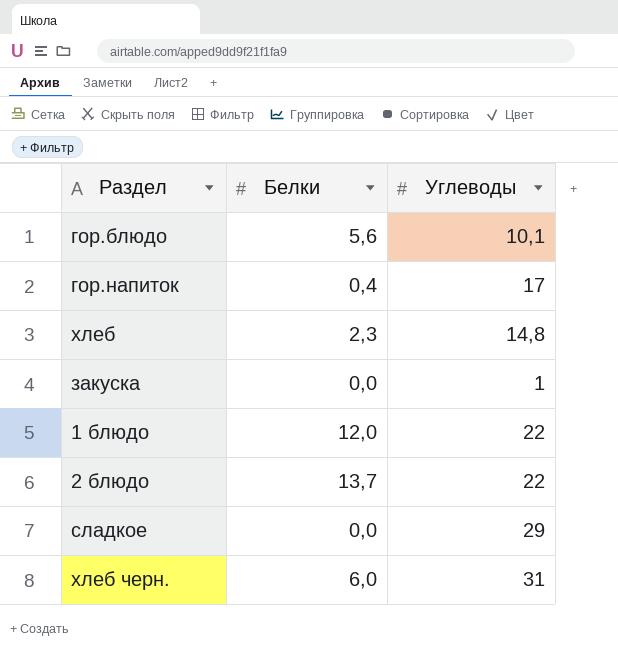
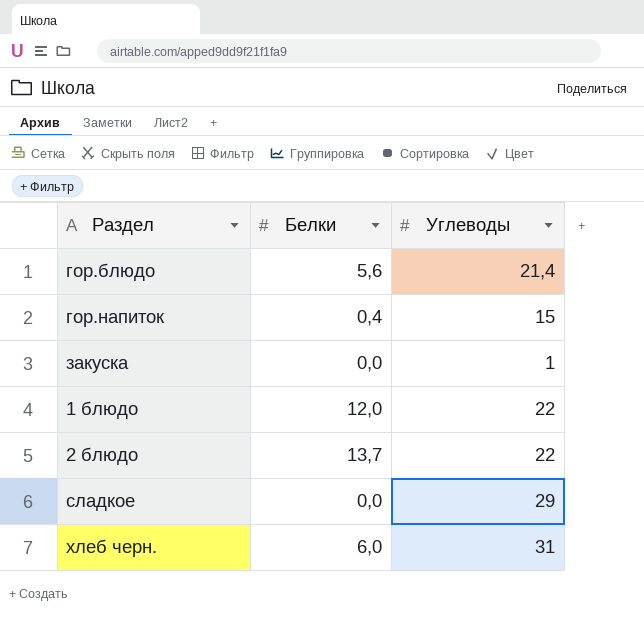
row хлеб: 2,3 | 14,8 -> none
гор.блюдо | Углеводы: 10,1 -> 21,4
гор.напиток | Углеводы: 17 -> 15

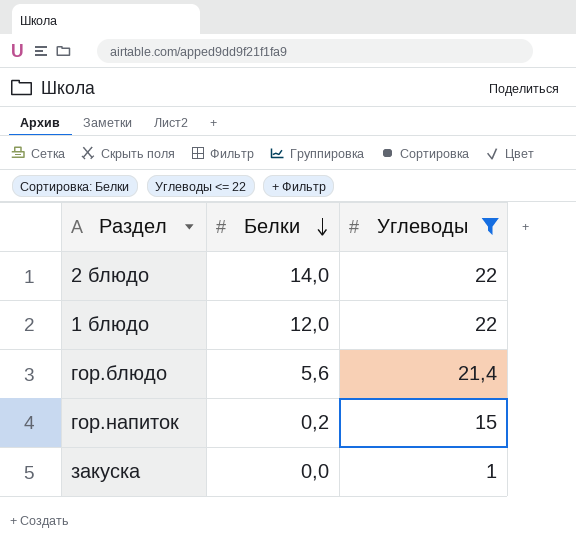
filter: none -> Углеводы <= 22
row order: none -> Белки descending
2 блюдо | Белки: 13,7 -> 14,0
гор.напиток | Белки: 0,4 -> 0,2

